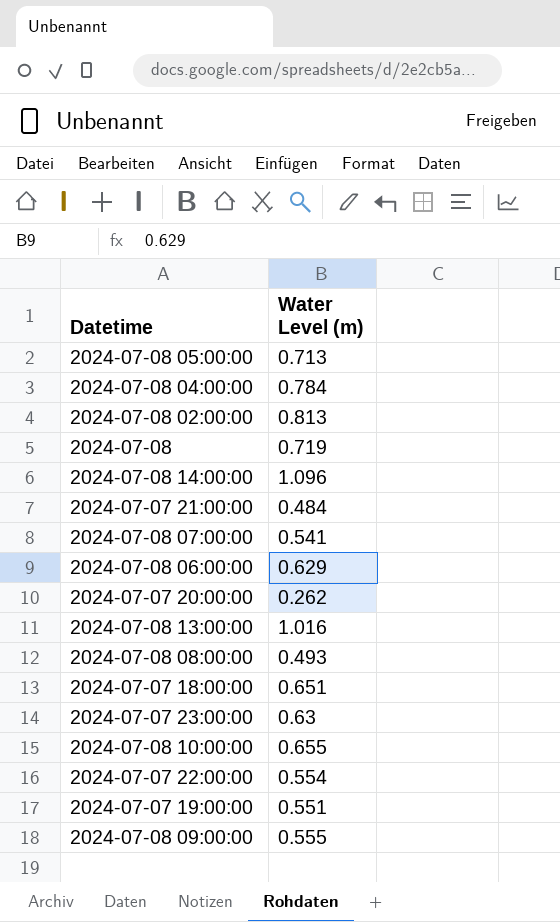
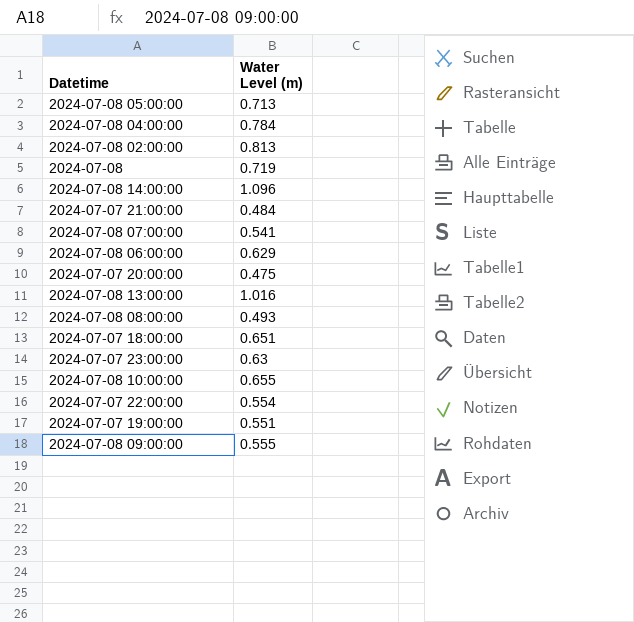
2024-07-07 20:00:00 | Water Level (m): 0.262 -> 0.475

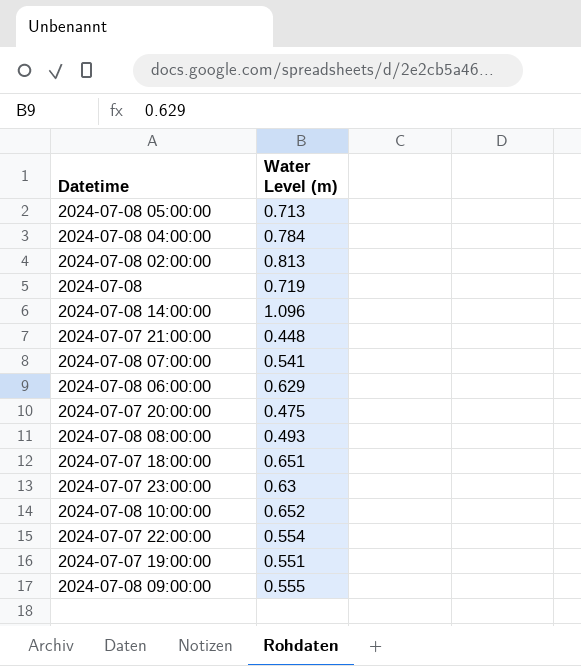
row 2024-07-08 13:00:00: 1.016 -> none
2024-07-07 21:00:00 | Water Level (m): 0.484 -> 0.448
2024-07-08 10:00:00 | Water Level (m): 0.655 -> 0.652

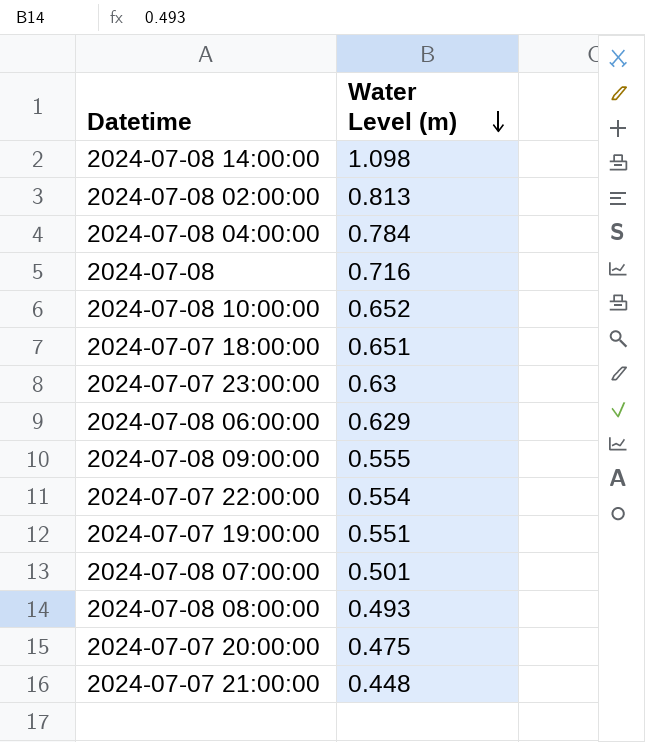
row order: none -> Water Level (m) descending
row 2024-07-08 05:00:00: 0.713 -> none
2024-07-08 14:00:00 | Water Level (m): 1.096 -> 1.098
2024-07-08 | Water Level (m): 0.719 -> 0.716
2024-07-08 07:00:00 | Water Level (m): 0.541 -> 0.501

